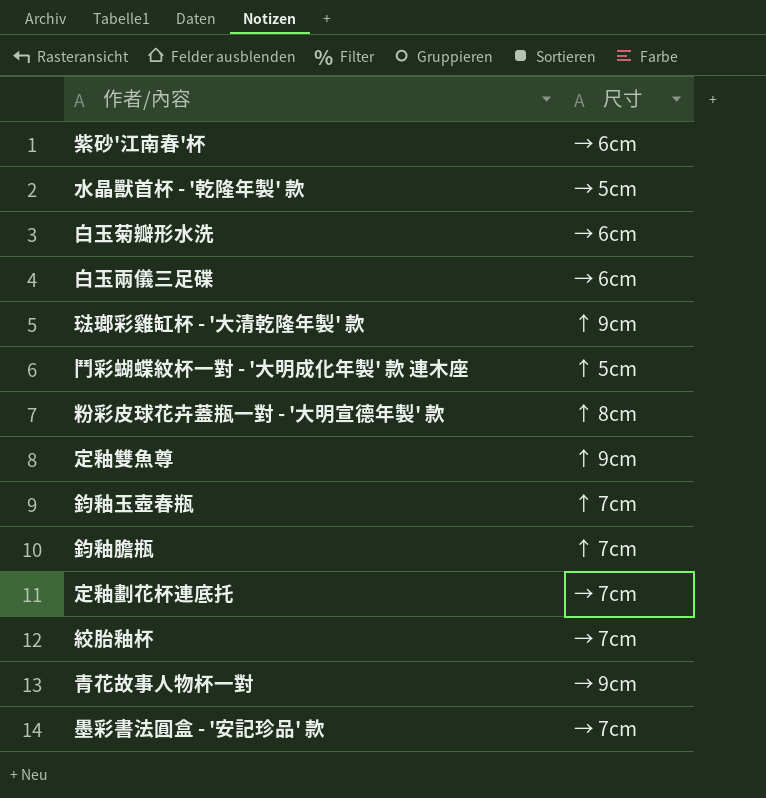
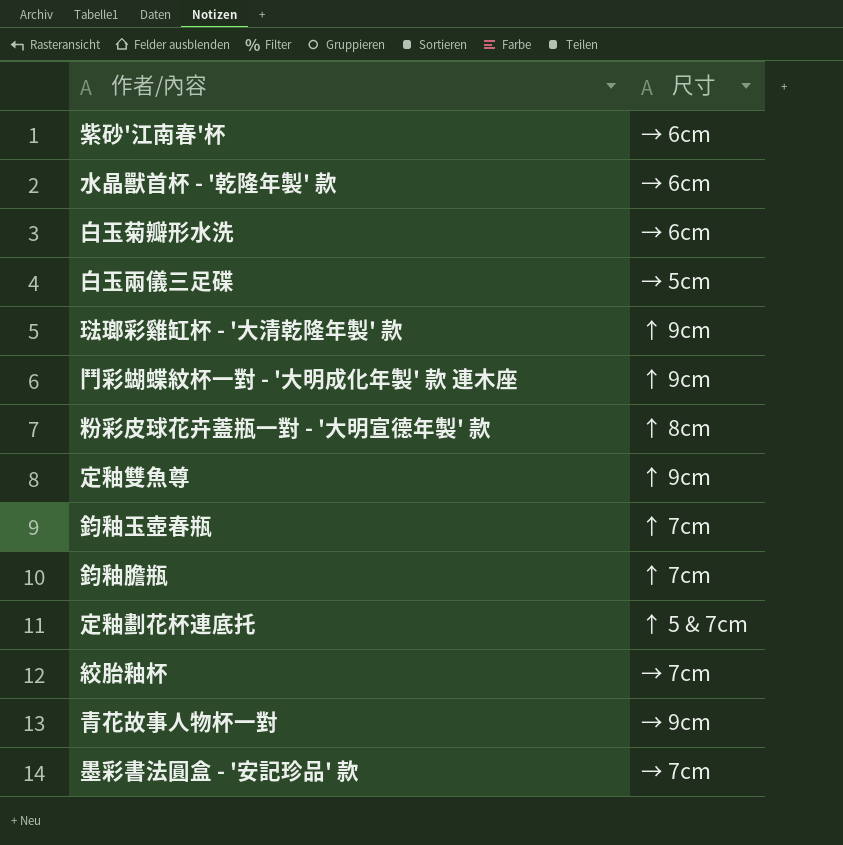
水晶獸首杯 - '乾隆年製' 款 | 尺寸: → 5cm -> → 6cm
白玉兩儀三足碟 | 尺寸: → 6cm -> → 5cm
鬥彩蝴蝶紋杯一對 - '大明成化年製' 款 連木座 | 尺寸: ↑ 5cm -> ↑ 9cm
定釉劃花杯連底托 | 尺寸: → 7cm -> ↑ 5 & 7cm

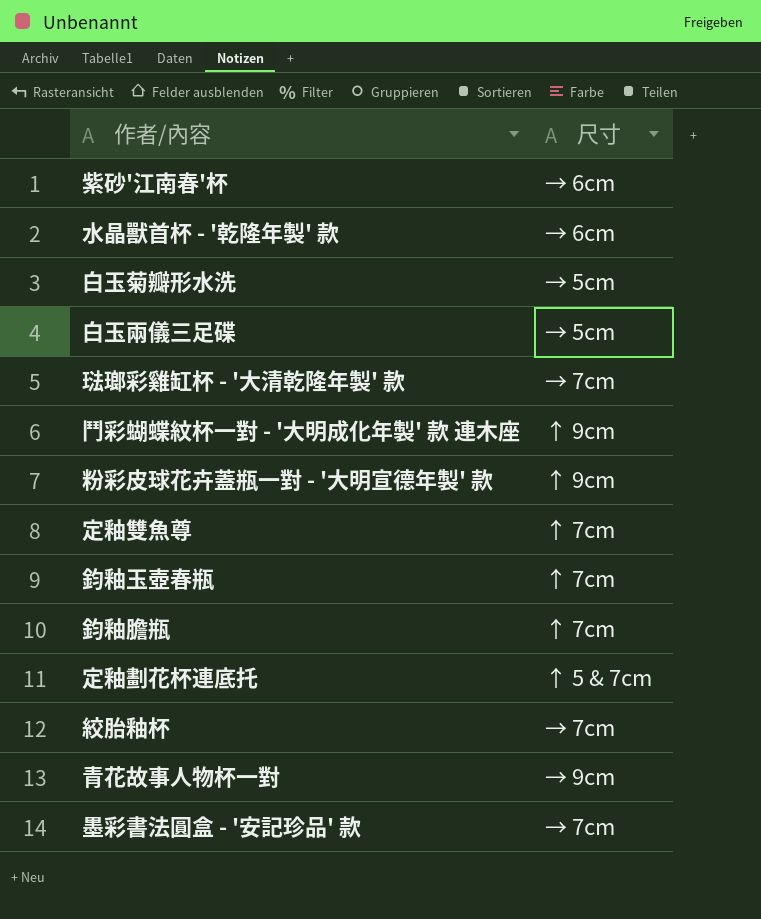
白玉菊瓣形水洗 | 尺寸: → 6cm -> → 5cm
琺瑯彩雞缸杯 - '大清乾隆年製' 款 | 尺寸: ↑ 9cm -> → 7cm
粉彩皮球花卉蓋瓶一對 - '大明宣德年製' 款 | 尺寸: ↑ 8cm -> ↑ 9cm
定釉雙魚尊 | 尺寸: ↑ 9cm -> ↑ 7cm

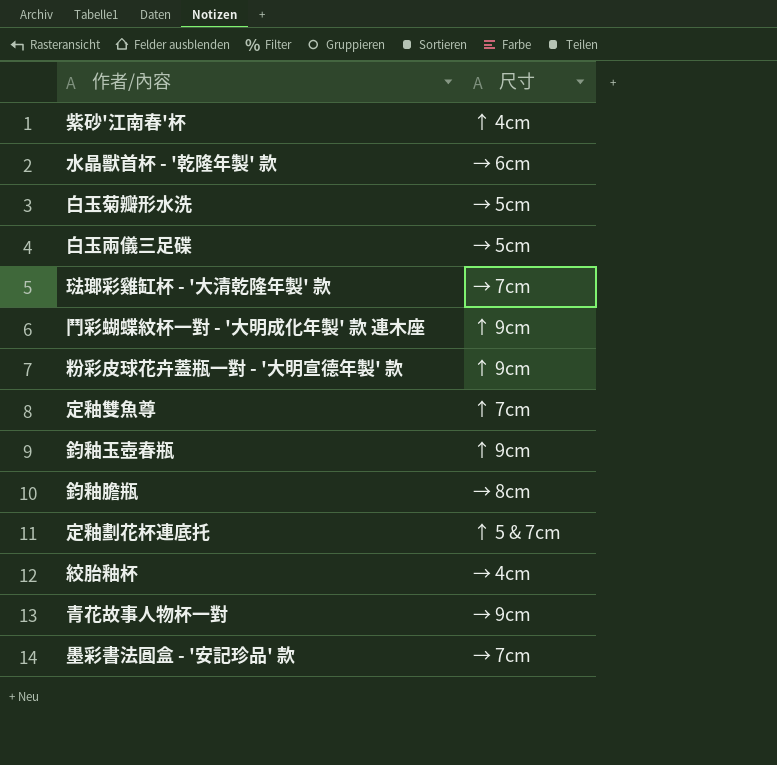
紫砂'江南春'杯 | 尺寸: → 6cm -> ↑ 4cm
鈞釉玉壺春瓶 | 尺寸: ↑ 7cm -> ↑ 9cm
鈞釉膽瓶 | 尺寸: ↑ 7cm -> → 8cm
絞胎釉杯 | 尺寸: → 7cm -> → 4cm

